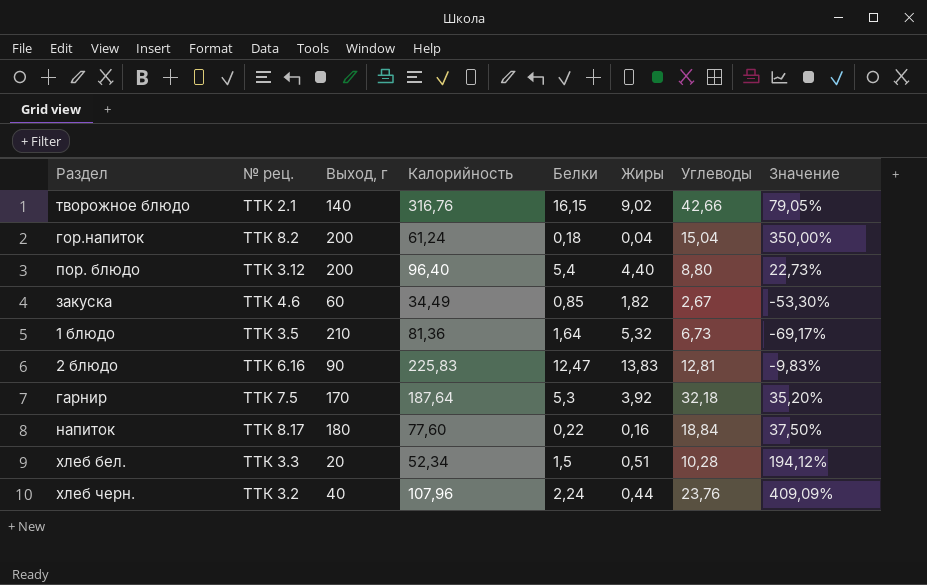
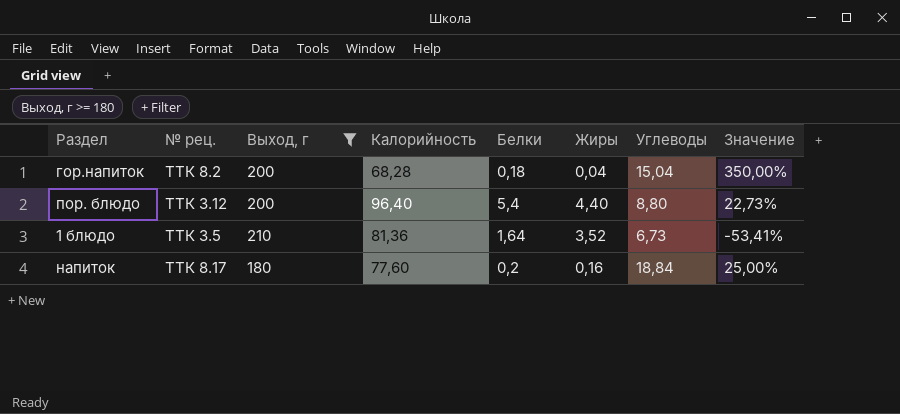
filter: none -> Выход, г >= 180
гор.напиток | Калорийность: 61,24 -> 68,28
1 блюдо | Жиры: 5,32 -> 3,52
1 блюдо | Значение: -69,17% -> -53,41%
напиток | Белки: 0,22 -> 0,2
напиток | Значение: 37,50% -> 25,00%

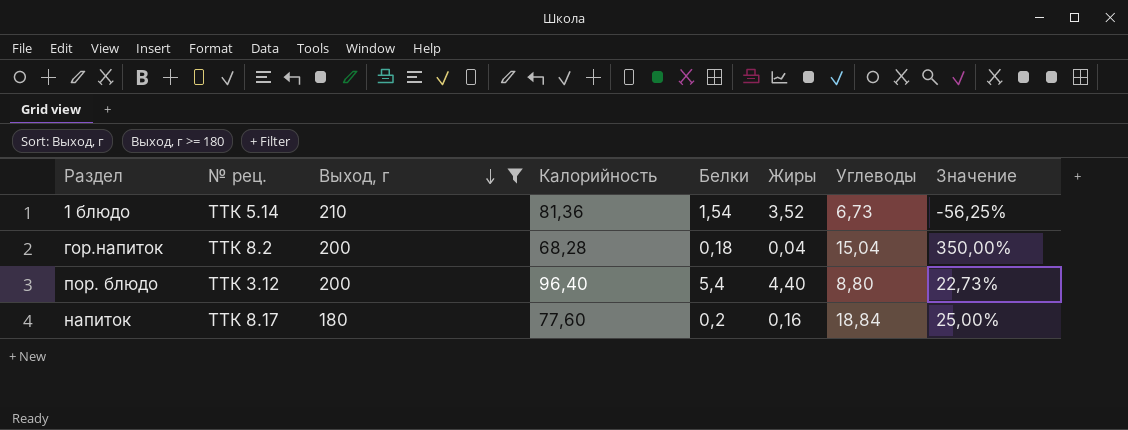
row order: none -> Выход, г descending
1 блюдо | № рец.: ТТК 3.5 -> ТТК 5.14
1 блюдо | Белки: 1,64 -> 1,54
1 блюдо | Значение: -53,41% -> -56,25%

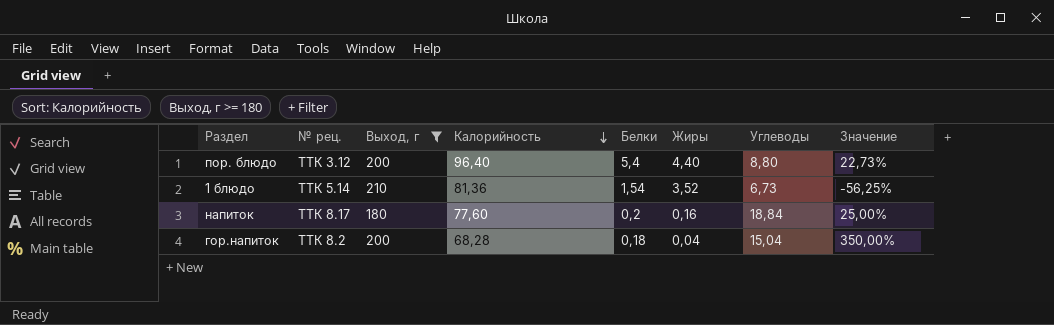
row order: Выход, г descending -> Калорийность descending

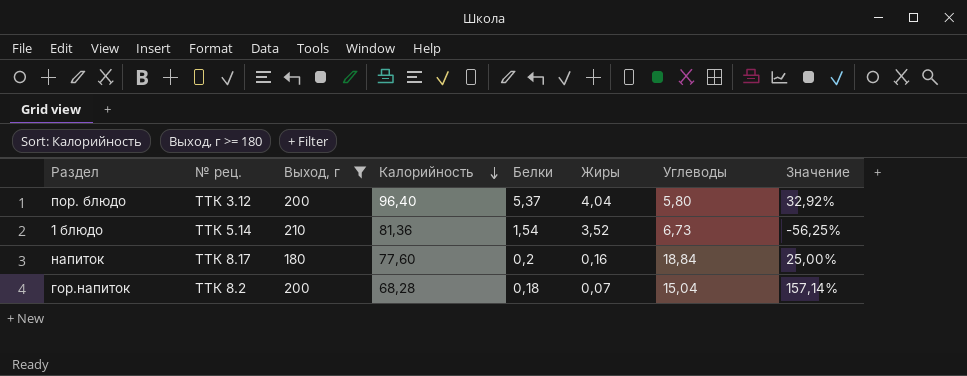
пор. блюдо | Белки: 5,4 -> 5,37
пор. блюдо | Жиры: 4,40 -> 4,04
пор. блюдо | Углеводы: 8,80 -> 5,80
пор. блюдо | Значение: 22,73% -> 32,92%
гор.напиток | Жиры: 0,04 -> 0,07
гор.напиток | Значение: 350,00% -> 157,14%

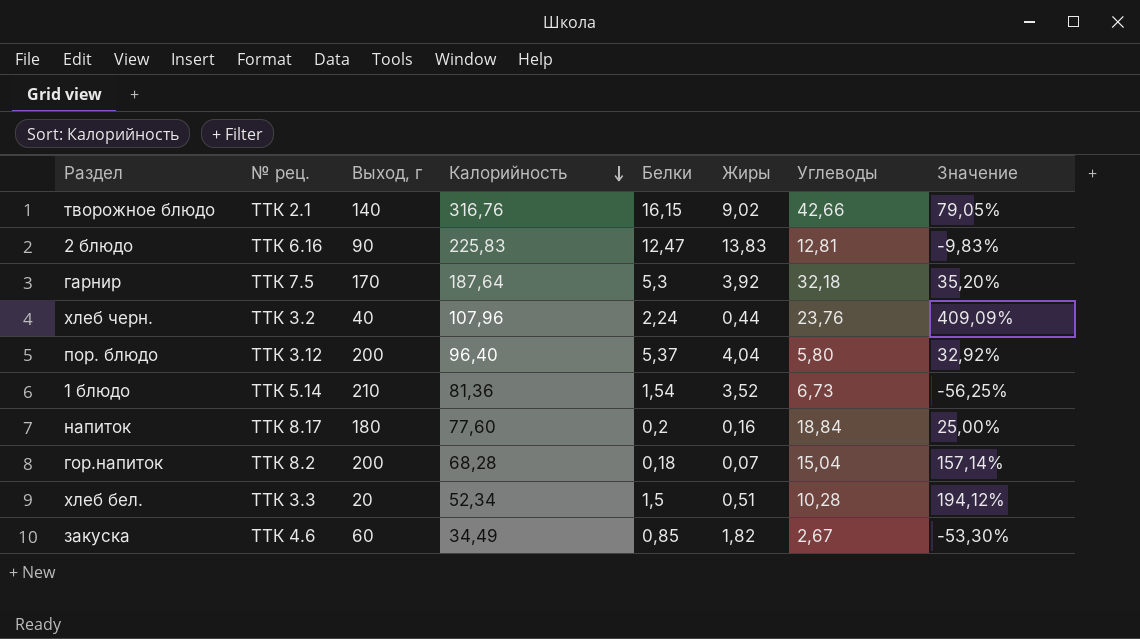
filter: Выход, г >= 180 -> none

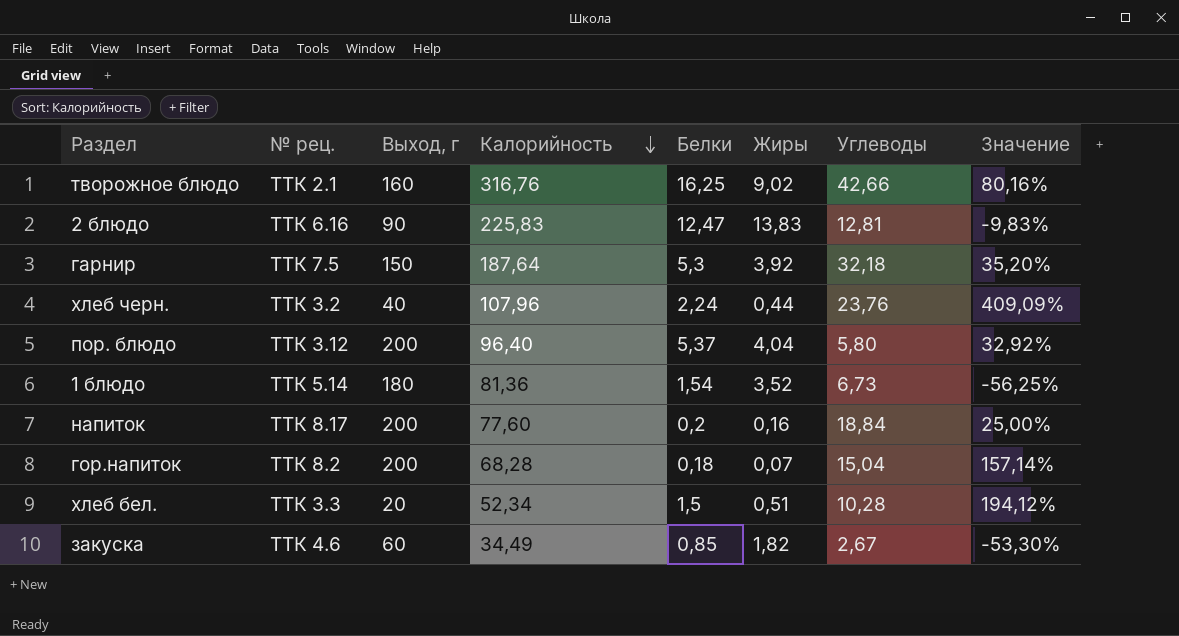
творожное блюдо | Выход, г: 140 -> 160
творожное блюдо | Белки: 16,15 -> 16,25
творожное блюдо | Значение: 79,05% -> 80,16%
гарнир | Выход, г: 170 -> 150
1 блюдо | Выход, г: 210 -> 180
напиток | Выход, г: 180 -> 200

